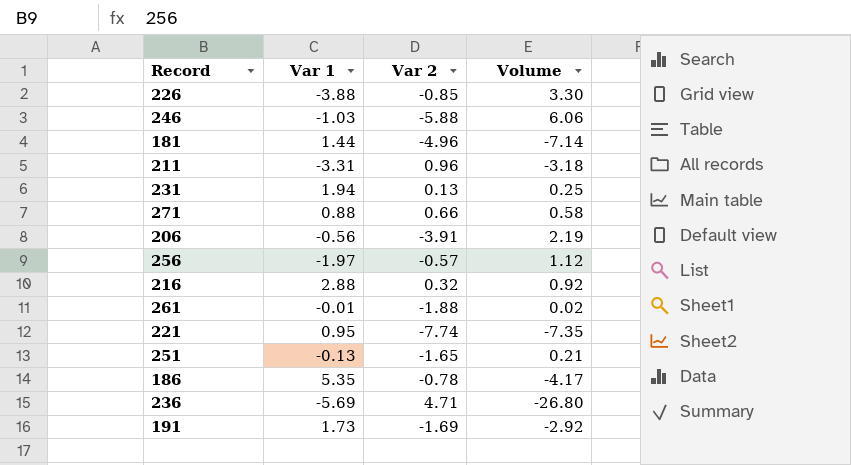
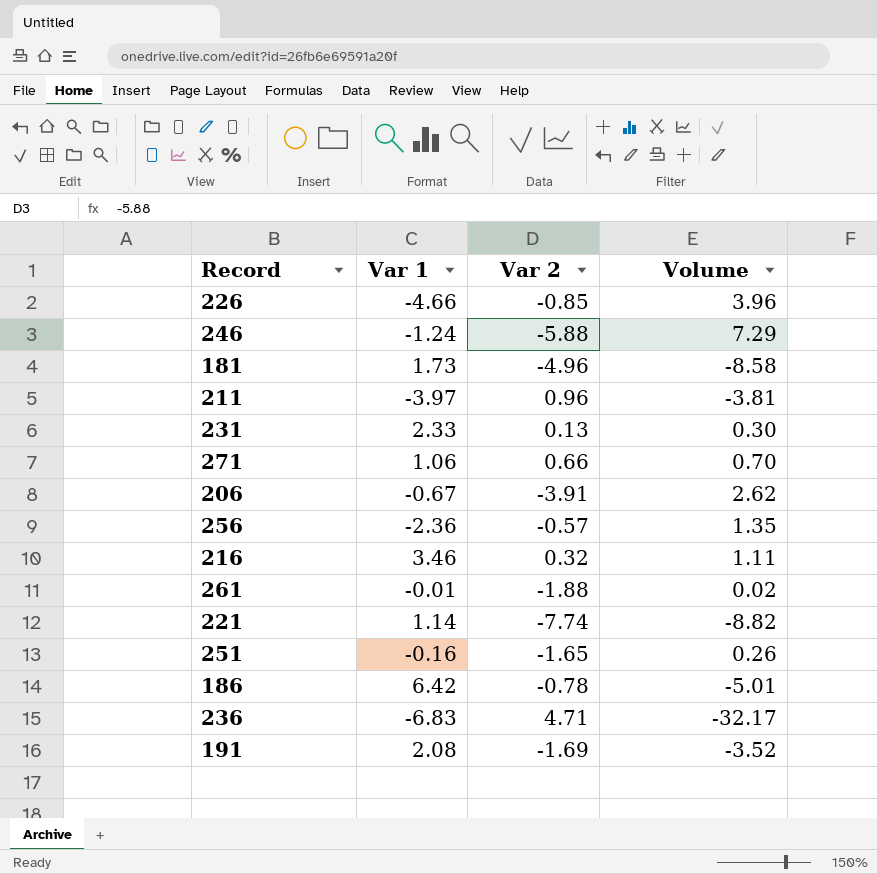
226 | Var 1: -3.88 -> -4.66
226 | Volume: 3.30 -> 3.96
246 | Var 1: -1.03 -> -1.24
246 | Volume: 6.06 -> 7.29
181 | Var 1: 1.44 -> 1.73
181 | Volume: -7.14 -> -8.58
211 | Var 1: -3.31 -> -3.97
211 | Volume: -3.18 -> -3.81
231 | Var 1: 1.94 -> 2.33
231 | Volume: 0.25 -> 0.30
271 | Var 1: 0.88 -> 1.06
271 | Volume: 0.58 -> 0.70
206 | Var 1: -0.56 -> -0.67
206 | Volume: 2.19 -> 2.62
256 | Var 1: -1.97 -> -2.36
256 | Volume: 1.12 -> 1.35
216 | Var 1: 2.88 -> 3.46
216 | Volume: 0.92 -> 1.11
221 | Var 1: 0.95 -> 1.14
221 | Volume: -7.35 -> -8.82
251 | Var 1: -0.13 -> -0.16
251 | Volume: 0.21 -> 0.26
186 | Var 1: 5.35 -> 6.42
186 | Volume: -4.17 -> -5.01
236 | Var 1: -5.69 -> -6.83
236 | Volume: -26.80 -> -32.17
191 | Var 1: 1.73 -> 2.08
191 | Volume: -2.92 -> -3.52

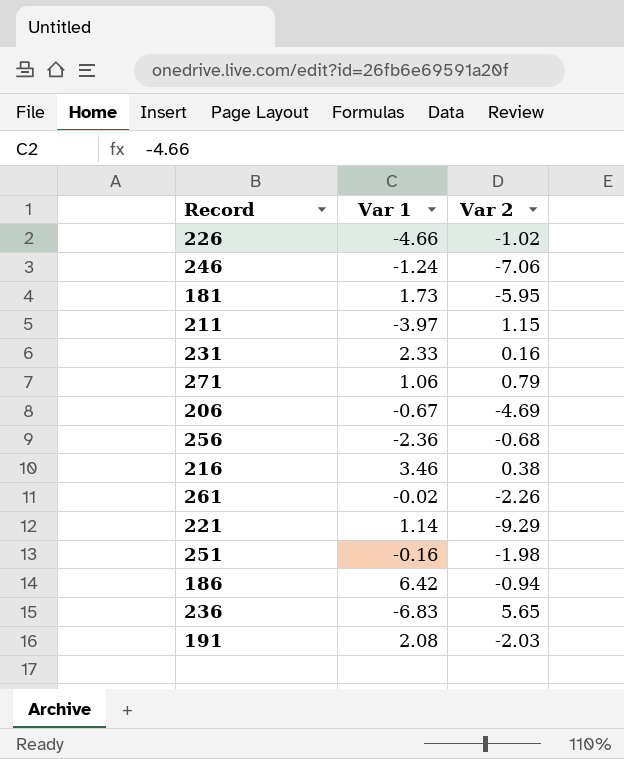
column Volume | formula: [Var 1] * [Var 2] -> none
226 | Var 2: -0.85 -> -1.02
246 | Var 2: -5.88 -> -7.06
181 | Var 2: -4.96 -> -5.95
211 | Var 2: 0.96 -> 1.15
231 | Var 2: 0.13 -> 0.16
271 | Var 2: 0.66 -> 0.79
206 | Var 2: -3.91 -> -4.69
256 | Var 2: -0.57 -> -0.68
216 | Var 2: 0.32 -> 0.38
261 | Var 1: -0.01 -> -0.02
261 | Var 2: -1.88 -> -2.26
221 | Var 2: -7.74 -> -9.29
251 | Var 2: -1.65 -> -1.98
186 | Var 2: -0.78 -> -0.94
236 | Var 2: 4.71 -> 5.65
191 | Var 2: -1.69 -> -2.03

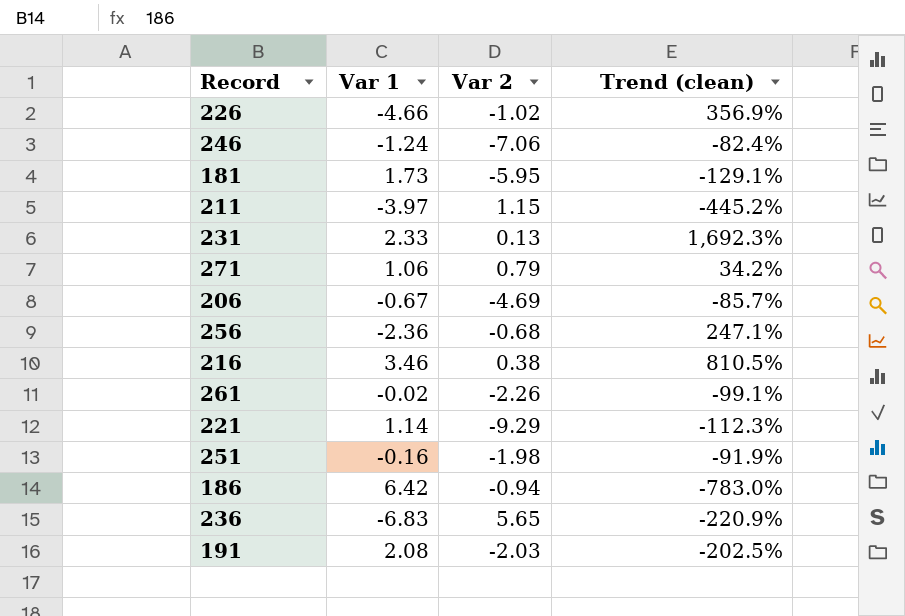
column Trend (clean) | formula: none -> ([Var 1] - [Var 2]) / [Var 2]
231 | Var 2: 0.16 -> 0.13

